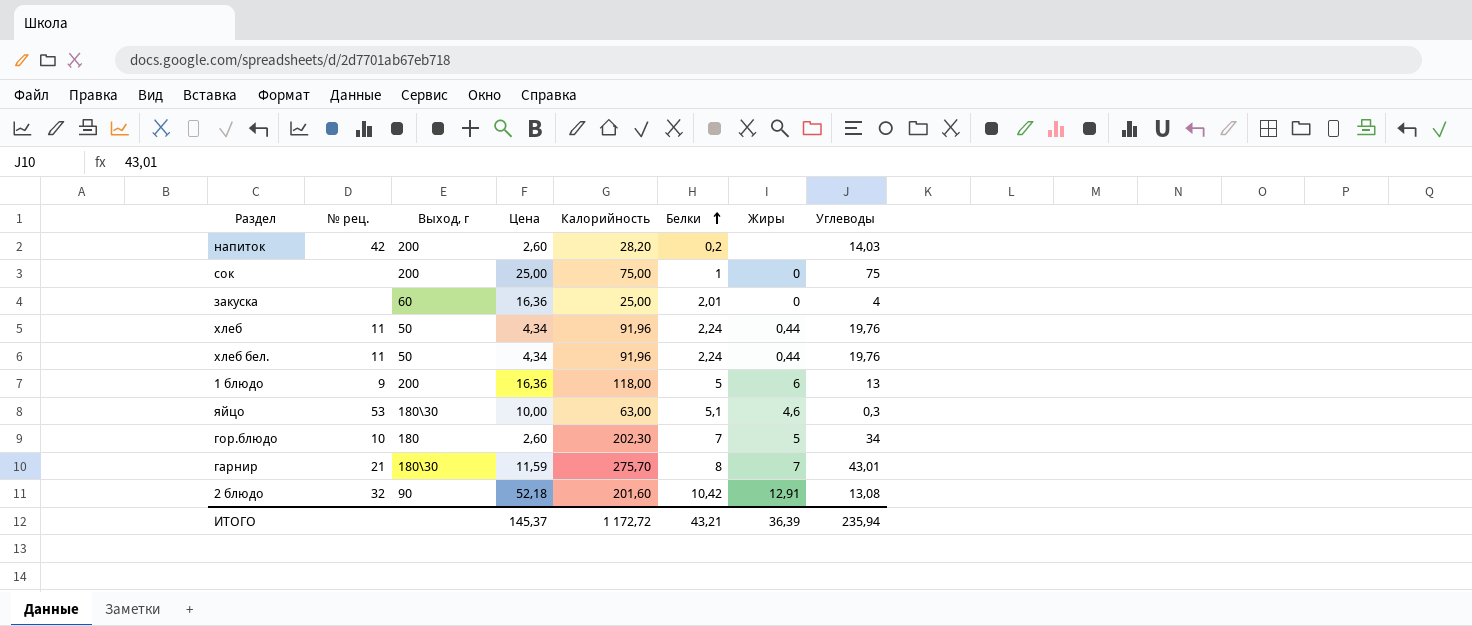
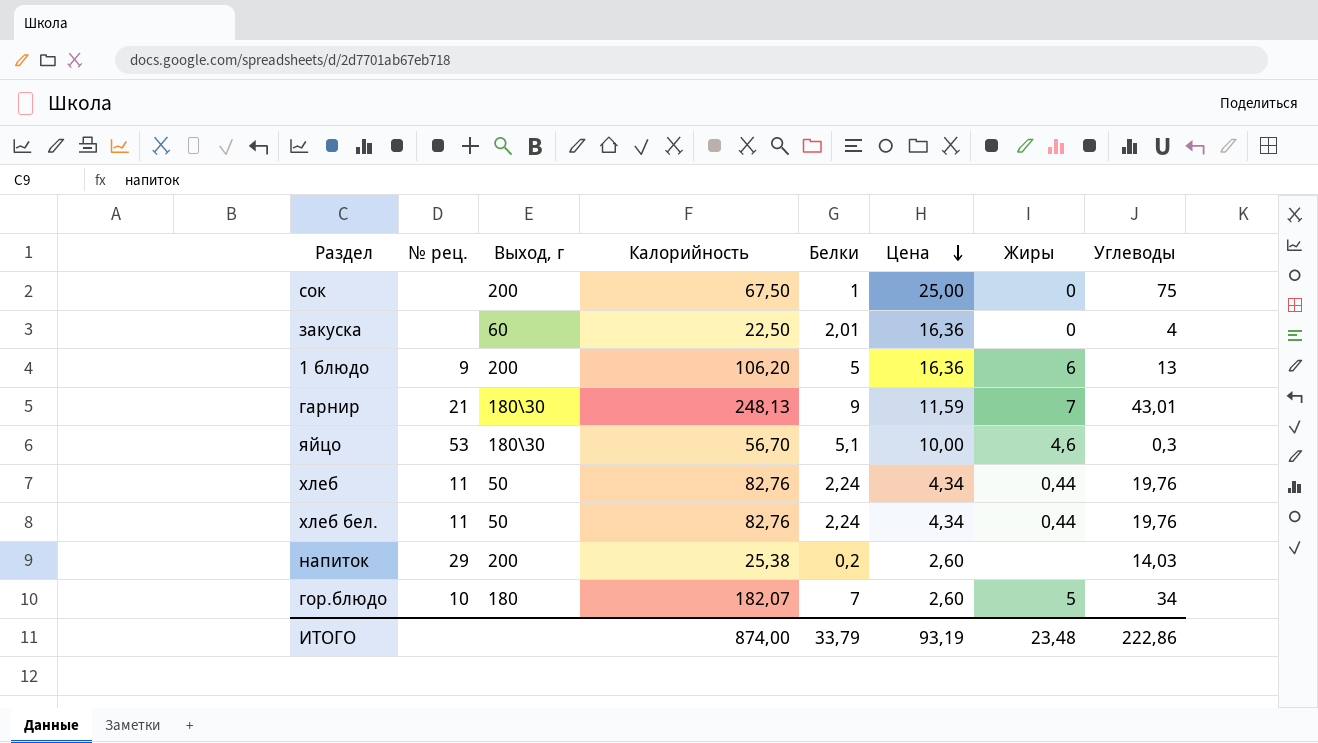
row order: Белки ascending -> Цена descending
column Цена | position: 4 -> 6
row 2 блюдо: 32 | 90 | 52,18 | 201,60 | 10,42 | 12,91 | 13,08 -> none
сок | Калорийность: 75,00 -> 67,50
закуска | Калорийность: 25,00 -> 22,50
1 блюдо | Калорийность: 118,00 -> 106,20
гарнир | Калорийность: 275,70 -> 248,13
гарнир | Белки: 8 -> 9
яйцо | Калорийность: 63,00 -> 56,70
хлеб | Калорийность: 91,96 -> 82,76
хлеб бел. | Калорийность: 91,96 -> 82,76
напиток | № рец.: 42 -> 29
напиток | Калорийность: 28,20 -> 25,38
гор.блюдо | Калорийность: 202,30 -> 182,07
ИТОГО | Калорийность: 1 172,72 -> 874,00
ИТОГО | Белки: 43,21 -> 33,79
ИТОГО | Цена: 145,37 -> 93,19
ИТОГО | Жиры: 36,39 -> 23,48
ИТОГО | Углеводы: 235,94 -> 222,86

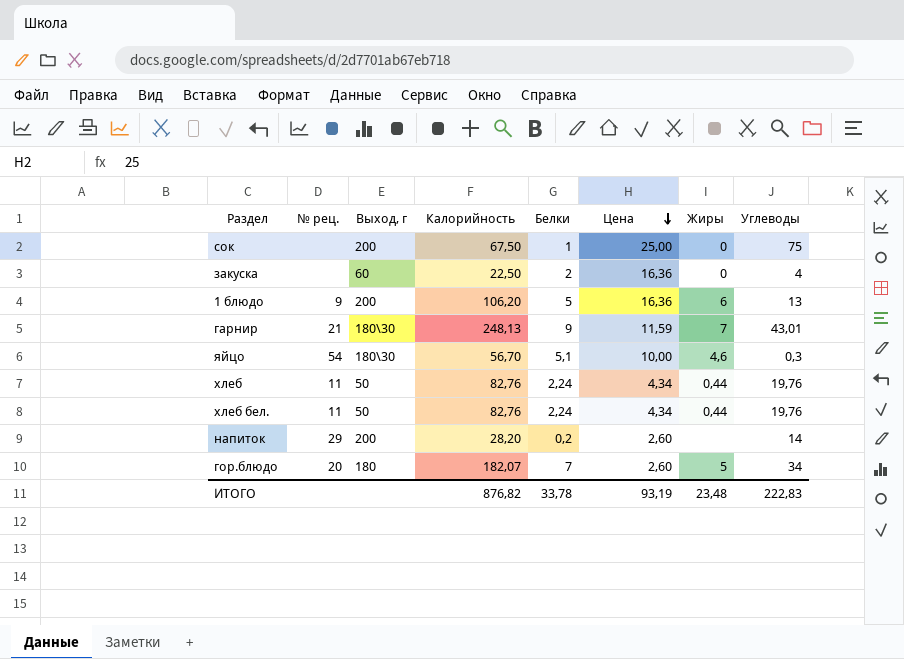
закуска | Белки: 2,01 -> 2
яйцо | № рец.: 53 -> 54
напиток | Калорийность: 25,38 -> 28,20
напиток | Углеводы: 14,03 -> 14
гор.блюдо | № рец.: 10 -> 20
ИТОГО | Калорийность: 874,00 -> 876,82
ИТОГО | Белки: 33,79 -> 33,78
ИТОГО | Углеводы: 222,86 -> 222,83

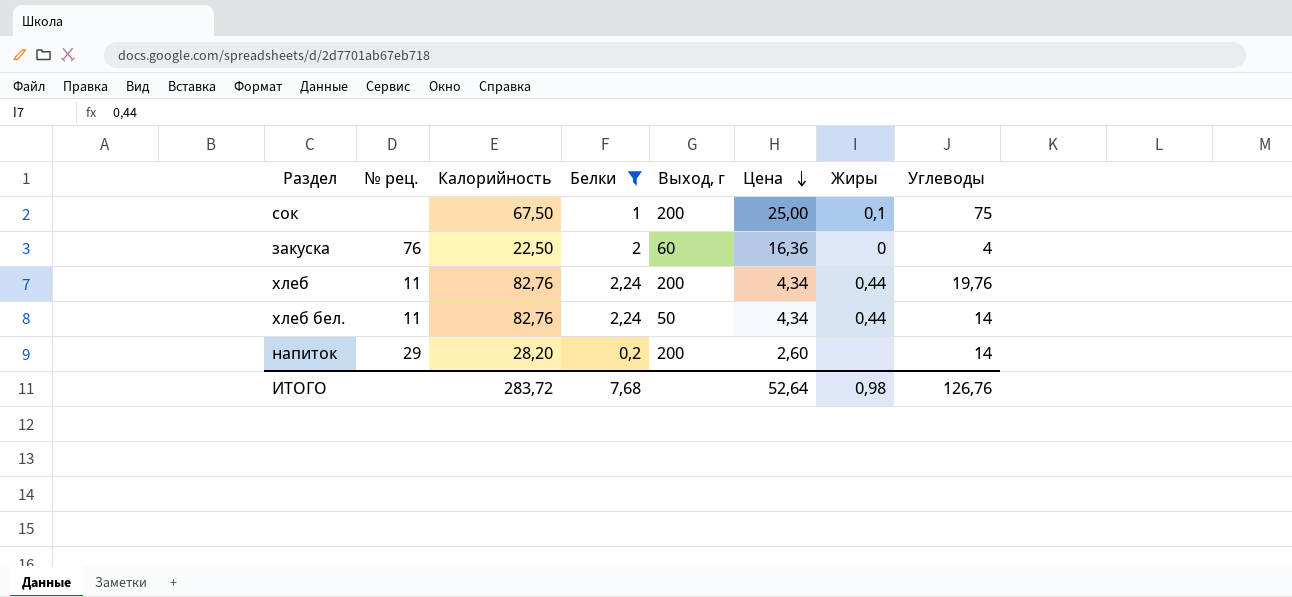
filter: none -> Белки <= 2,24
column Выход, г | position: 3 -> 5
сок | Жиры: 0 -> 0,1
закуска | № рец.: none -> 76
хлеб | Выход, г: 50 -> 200
хлеб бел. | Углеводы: 19,76 -> 14
ИТОГО | Калорийность: 876,82 -> 283,72
ИТОГО | Белки: 33,78 -> 7,68
ИТОГО | Цена: 93,19 -> 52,64
ИТОГО | Жиры: 23,48 -> 0,98
ИТОГО | Углеводы: 222,83 -> 126,76

